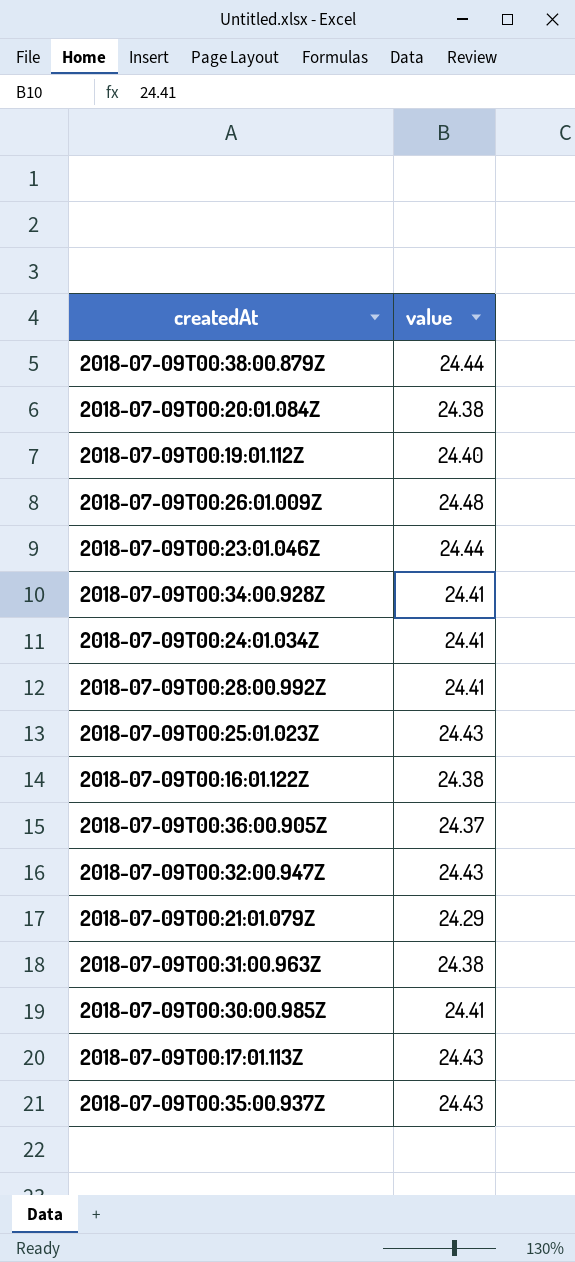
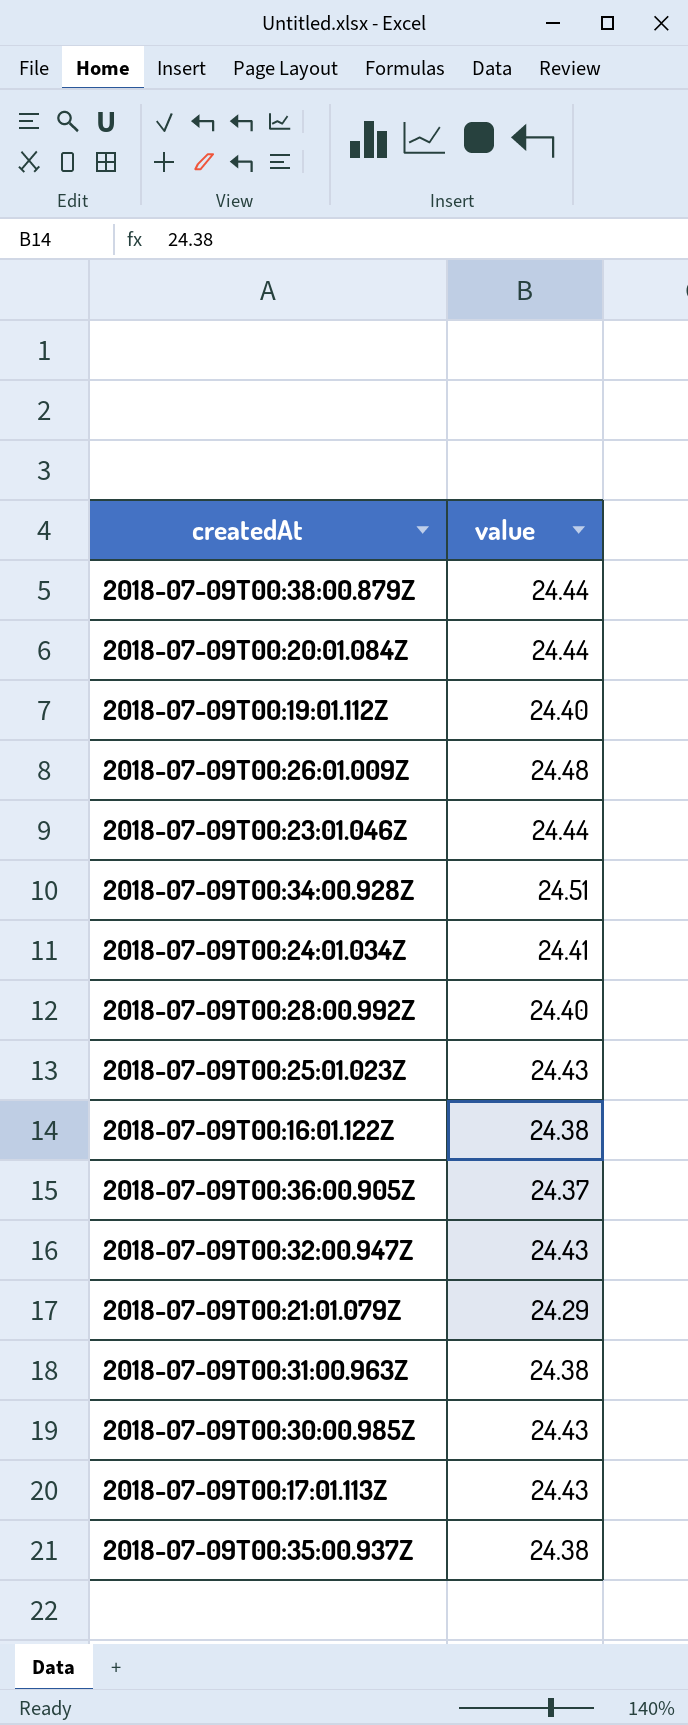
2018-07-09T00:20:01.084Z | value: 24.38 -> 24.44
2018-07-09T00:34:00.928Z | value: 24.41 -> 24.51
2018-07-09T00:28:00.992Z | value: 24.41 -> 24.40
2018-07-09T00:30:00.985Z | value: 24.41 -> 24.43
2018-07-09T00:35:00.937Z | value: 24.43 -> 24.38

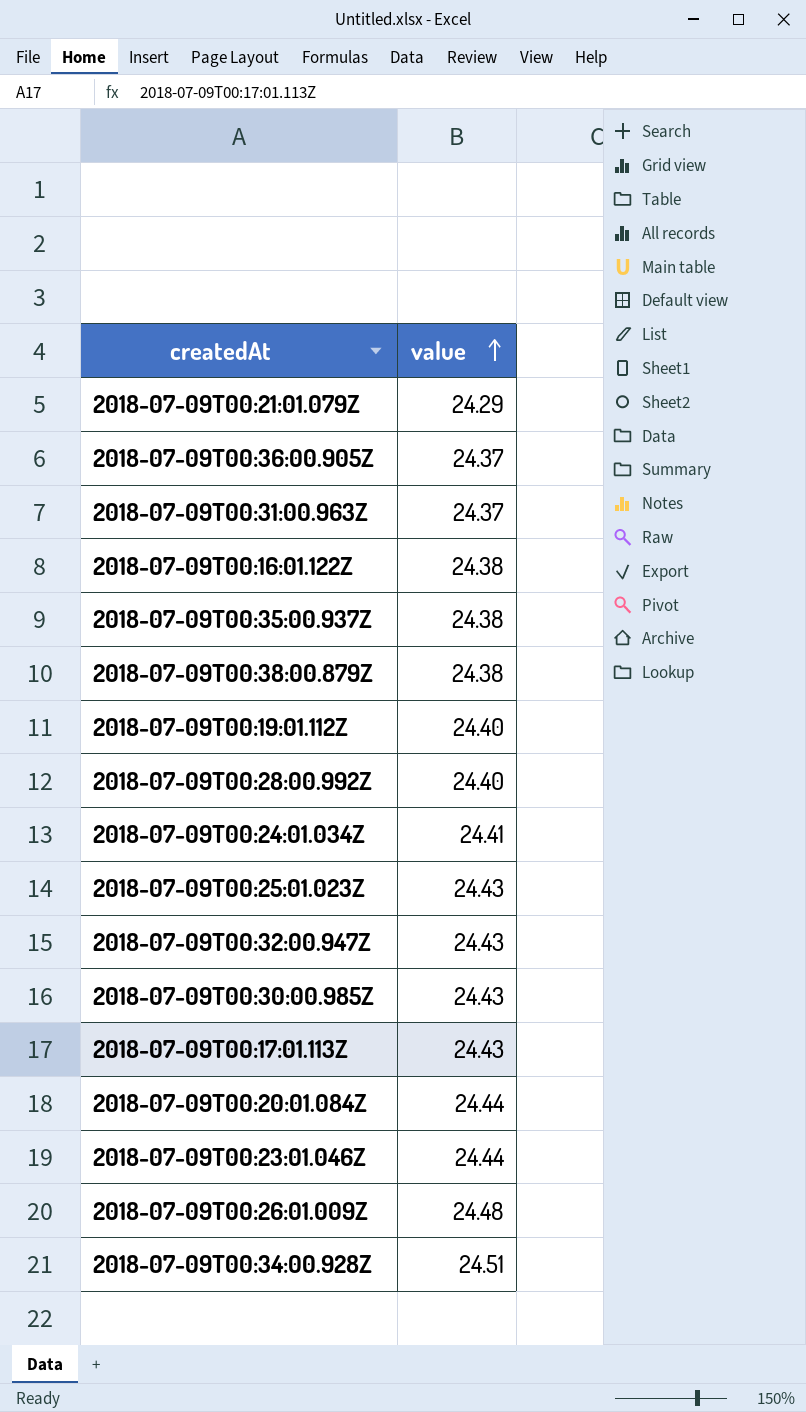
row order: none -> value ascending
2018-07-09T00:31:00.963Z | value: 24.38 -> 24.37
2018-07-09T00:38:00.879Z | value: 24.44 -> 24.38

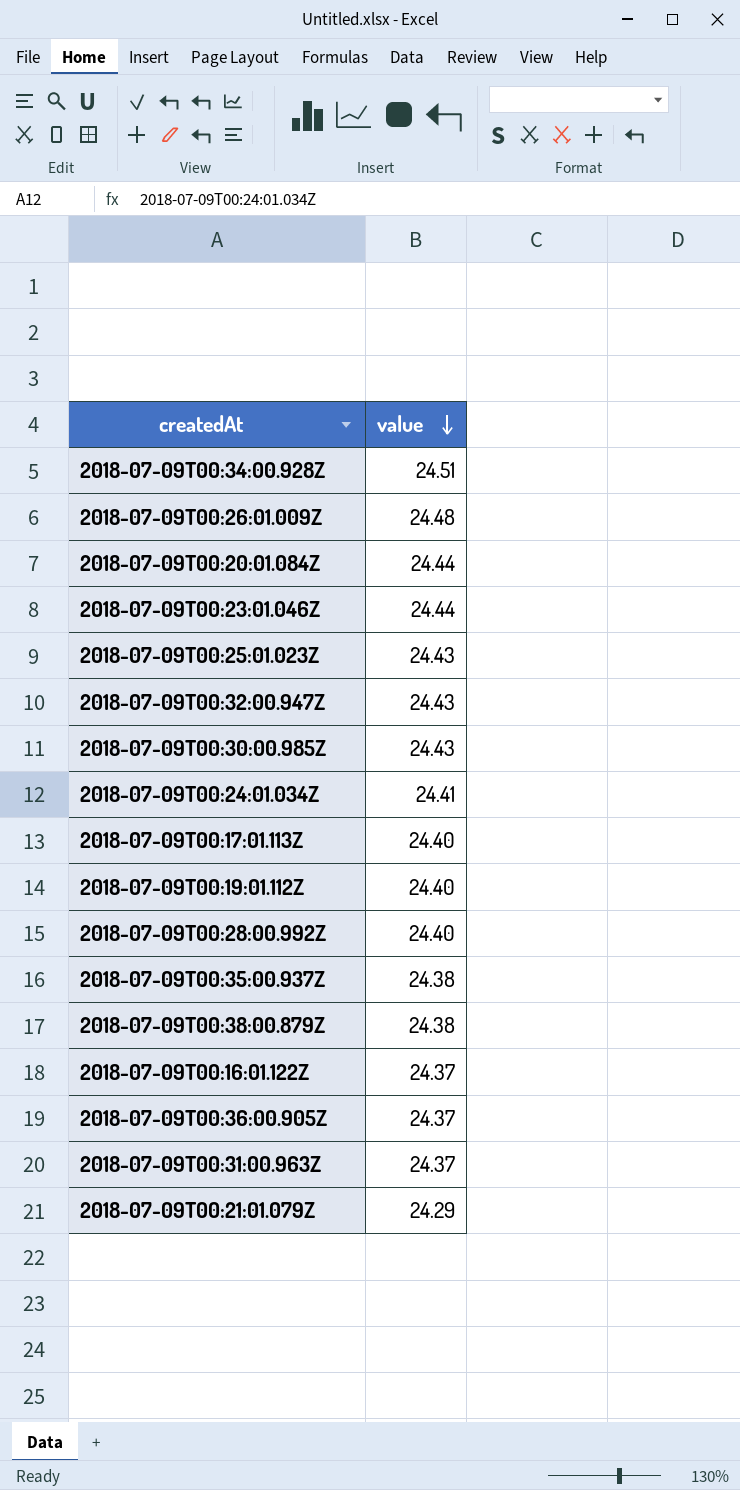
row order: value ascending -> value descending
2018-07-09T00:17:01.113Z | value: 24.43 -> 24.40
2018-07-09T00:16:01.122Z | value: 24.38 -> 24.37

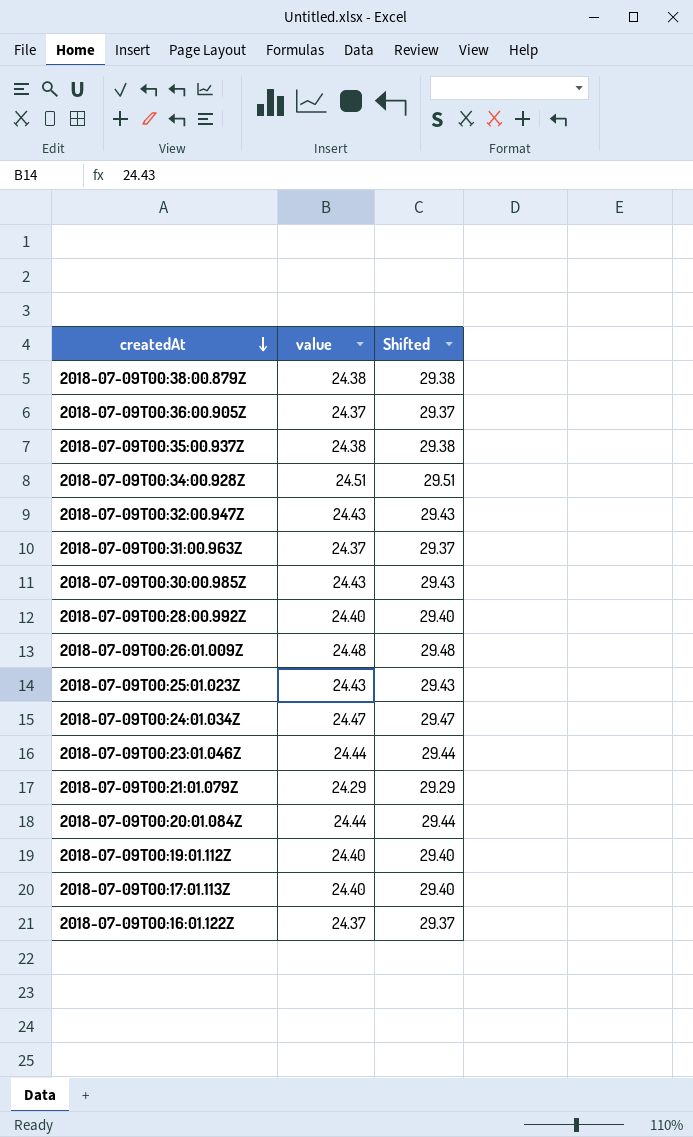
row order: value descending -> createdAt descending
column Shifted | formula: none -> [value] + 5
2018-07-09T00:24:01.034Z | value: 24.41 -> 24.47

